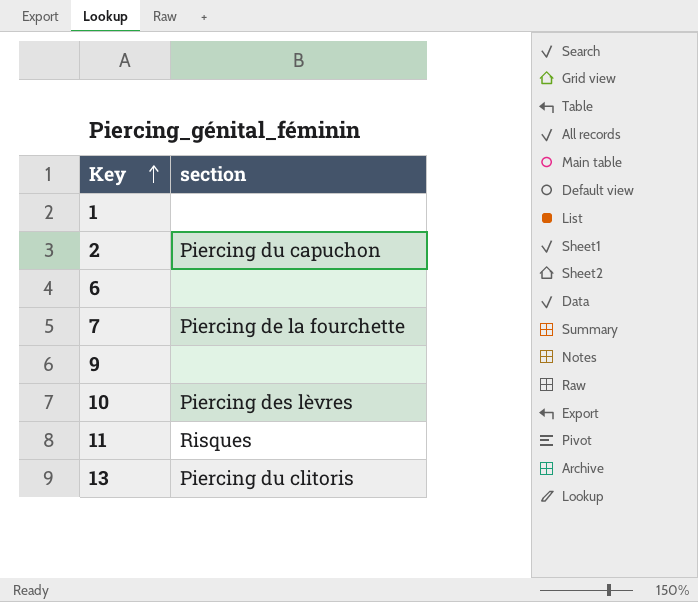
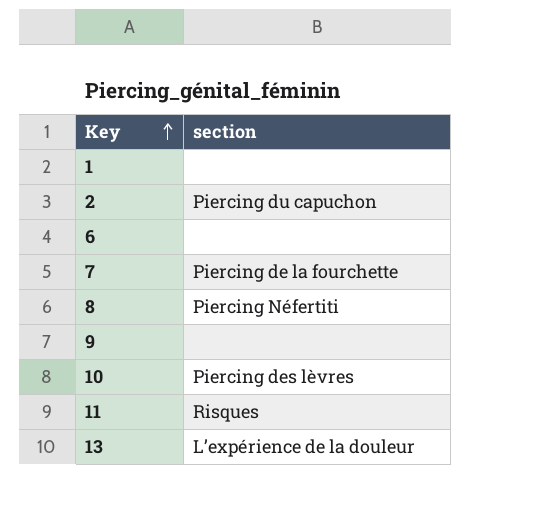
row 8: none -> Piercing Néfertiti
13 | section: Piercing du clitoris -> L’expérience de la douleur

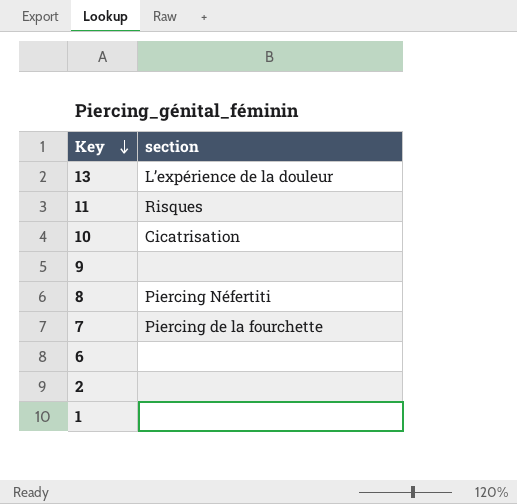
row order: Key ascending -> Key descending
10 | section: Piercing des lèvres -> Cicatrisation
2 | section: Piercing du capuchon -> none

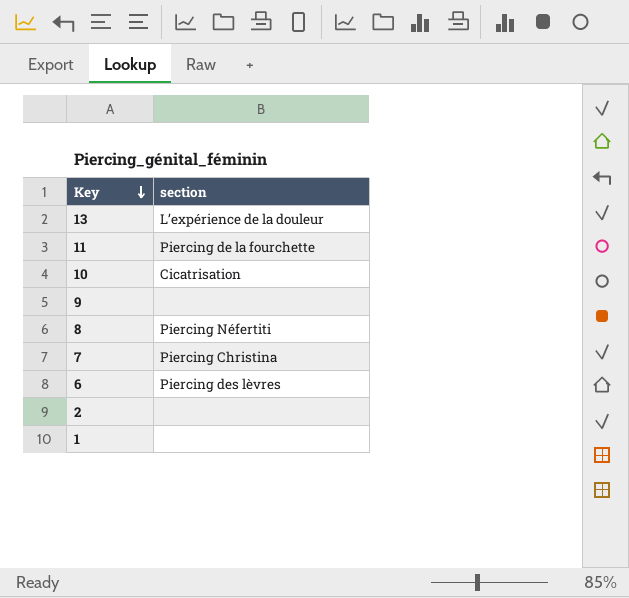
11 | section: Risques -> Piercing de la fourchette
7 | section: Piercing de la fourchette -> Piercing Christina
6 | section: none -> Piercing des lèvres

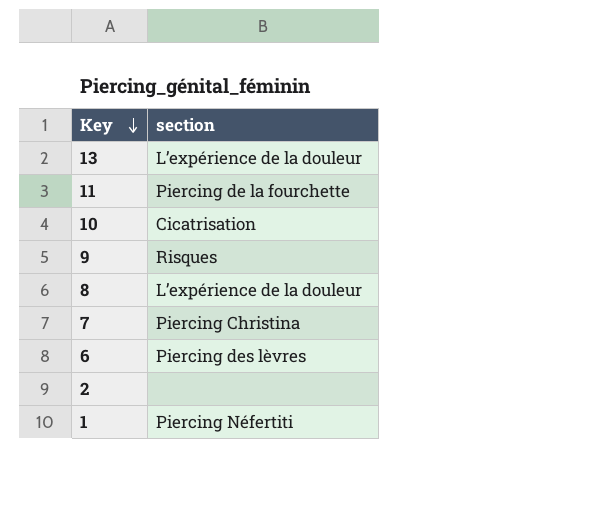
9 | section: none -> Risques
8 | section: Piercing Néfertiti -> L’expérience de la douleur
1 | section: none -> Piercing Néfertiti

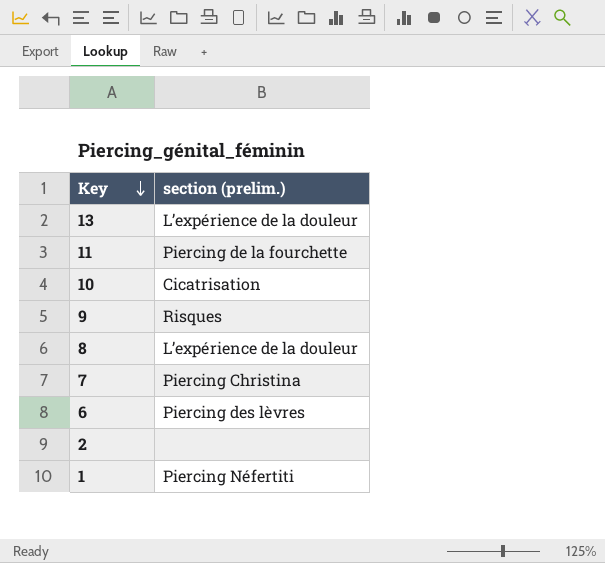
column name: section -> section (prelim.)

